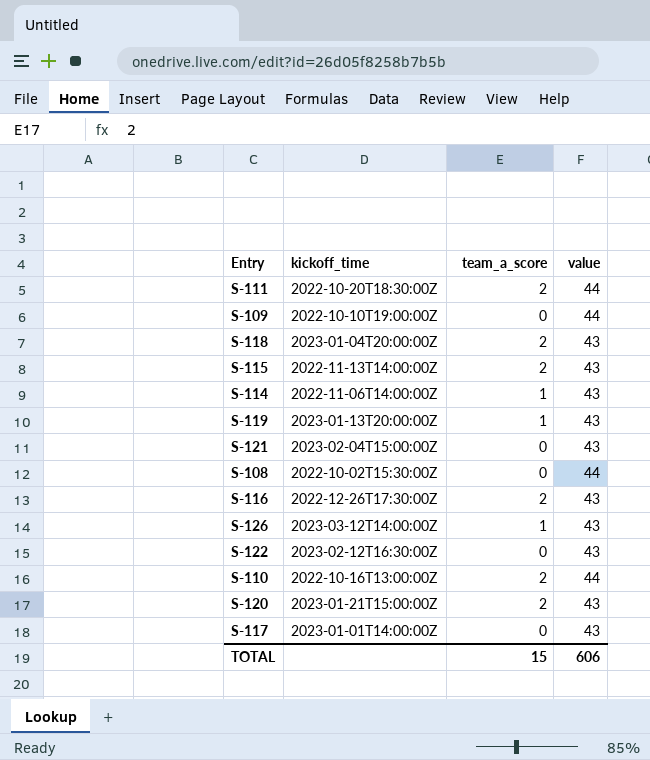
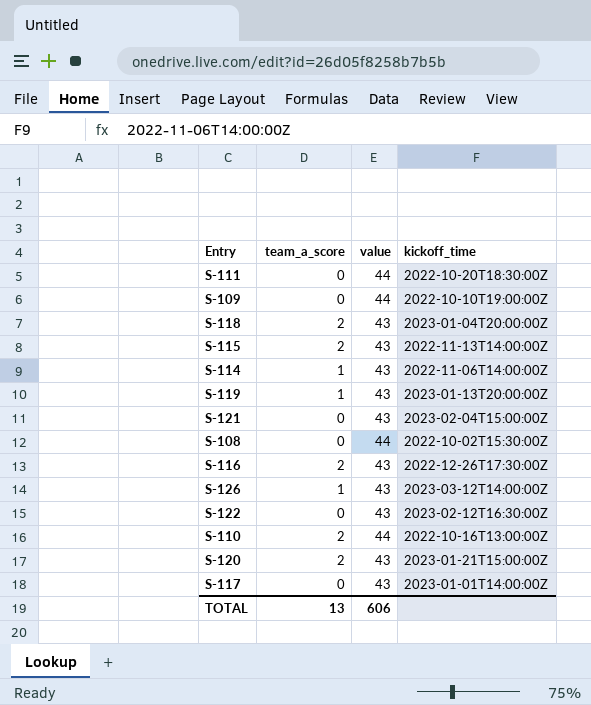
column kickoff_time | position: 2 -> 4
S-111 | team_a_score: 2 -> 0
TOTAL | team_a_score: 15 -> 13

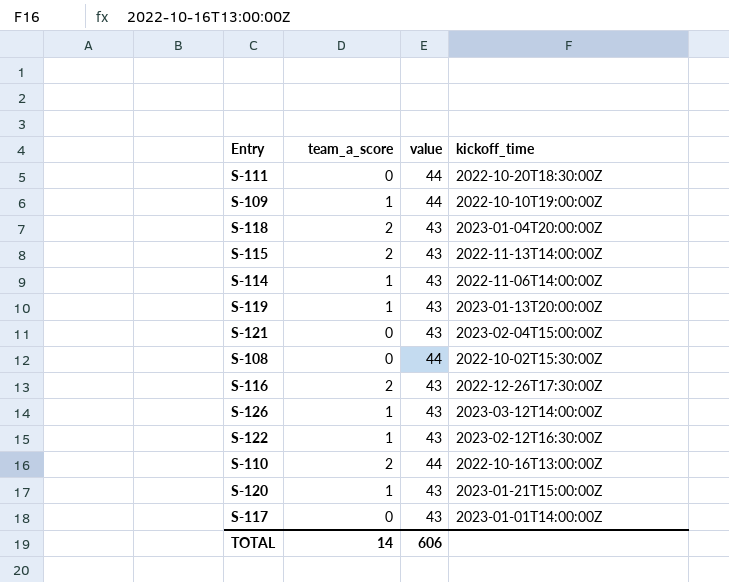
S-109 | team_a_score: 0 -> 1
S-122 | team_a_score: 0 -> 1
S-120 | team_a_score: 2 -> 1
TOTAL | team_a_score: 13 -> 14

